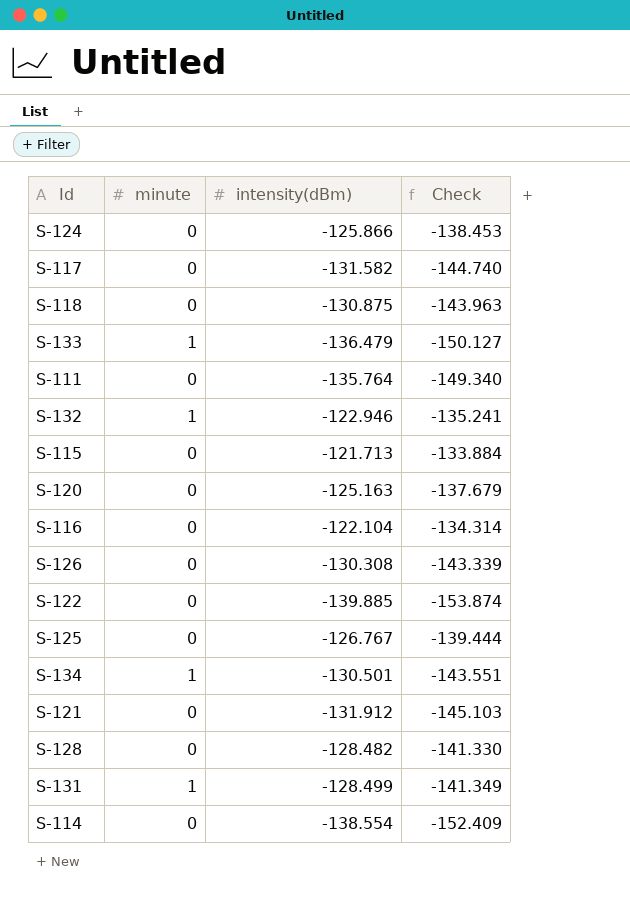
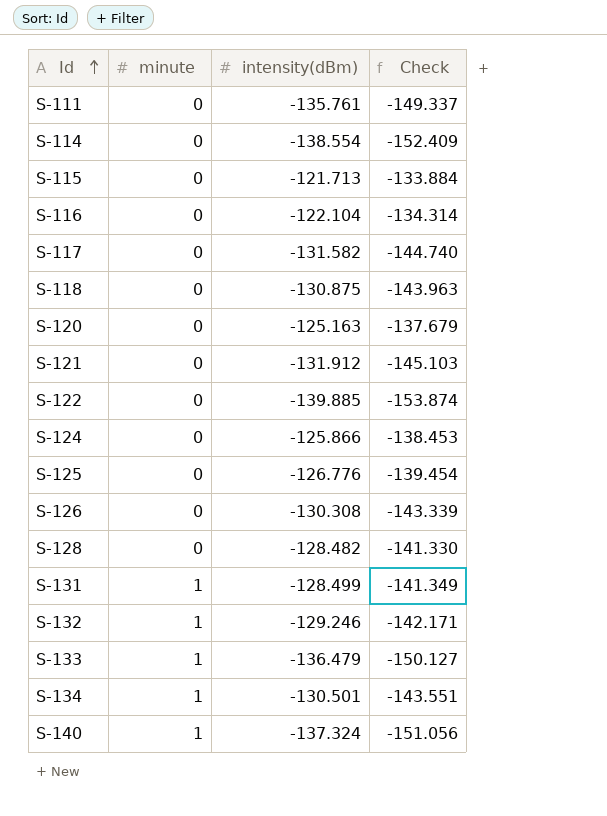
row order: none -> Id ascending
S-111 | intensity(dBm): -135.764 -> -135.761
S-111 | Check: -149.340 -> -149.337
S-125 | intensity(dBm): -126.767 -> -126.776
S-125 | Check: -139.444 -> -139.454
S-132 | intensity(dBm): -122.946 -> -129.246
S-132 | Check: -135.241 -> -142.171
row S-140: none -> 1 | -137.324 | -151.056

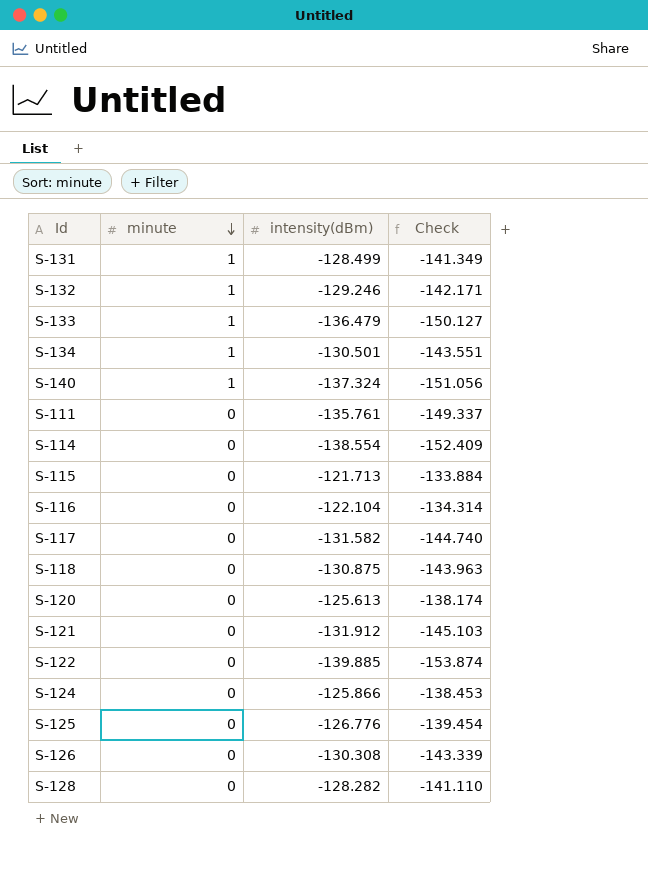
row order: Id ascending -> minute descending
S-120 | intensity(dBm): -125.163 -> -125.613
S-120 | Check: -137.679 -> -138.174
S-128 | intensity(dBm): -128.482 -> -128.282
S-128 | Check: -141.330 -> -141.110

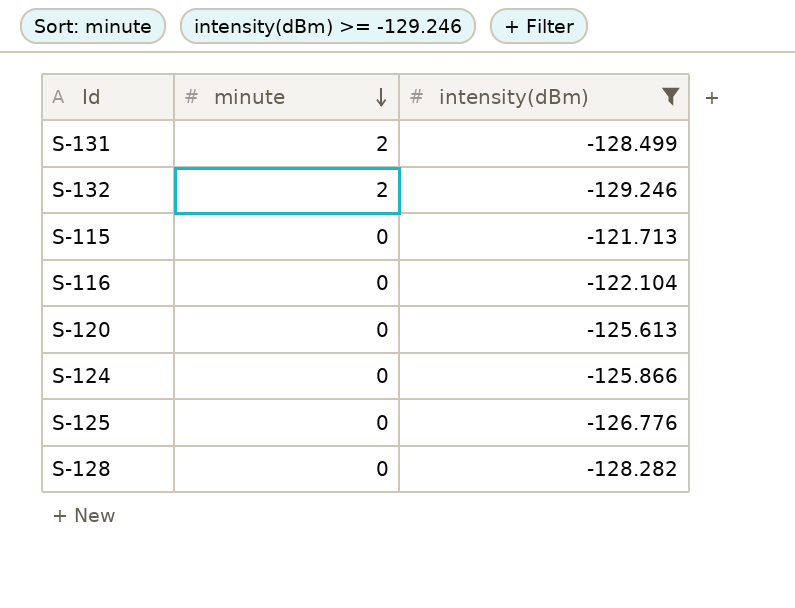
filter: none -> intensity(dBm) >= -129.246
column Check | formula: [intensity(dBm)] * 1.1 -> none
S-131 | minute: 1 -> 2
S-132 | minute: 1 -> 2

